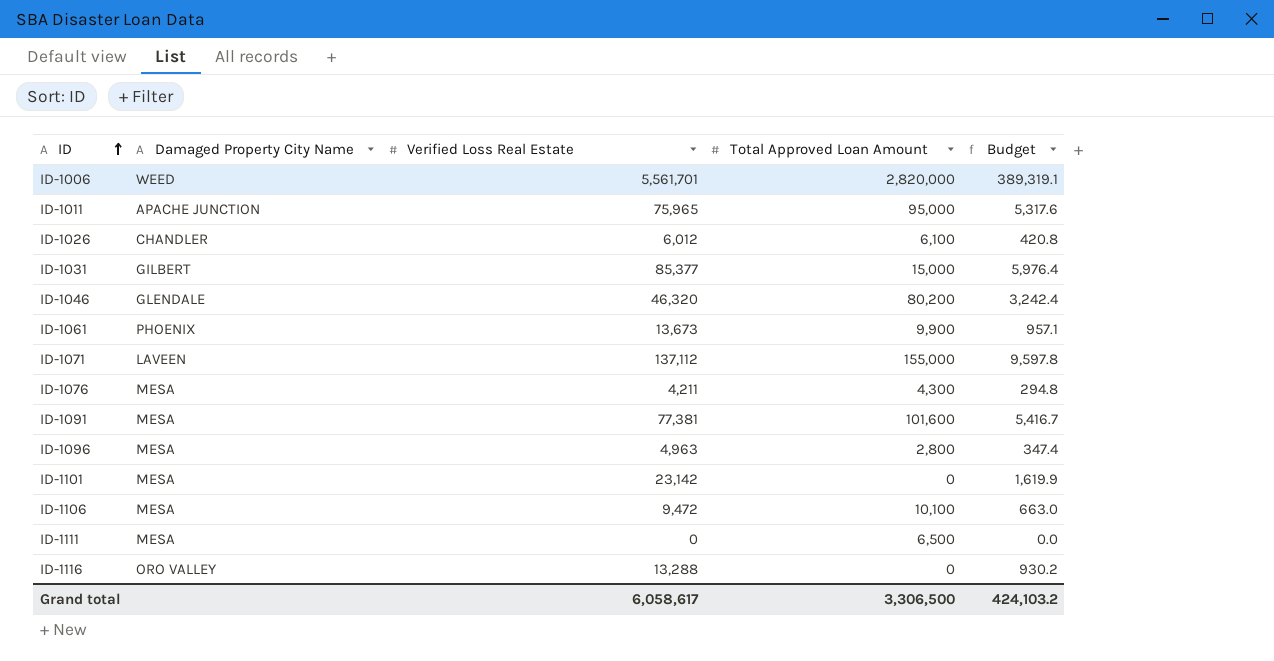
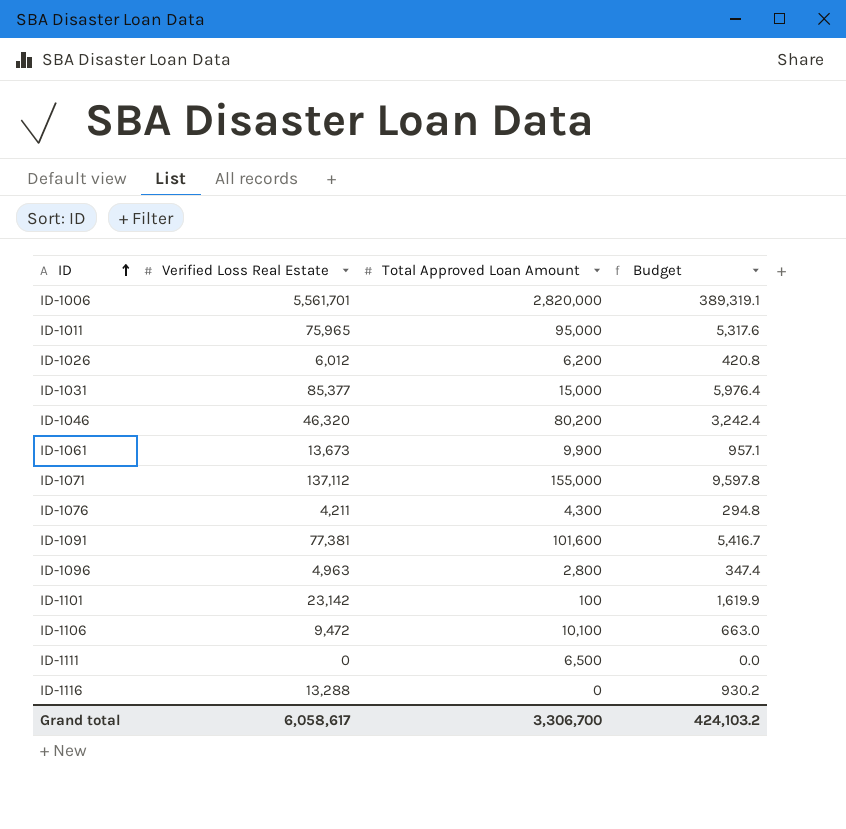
column Damaged Property City Name | position: 2 -> none
ID-1026 | Total Approved Loan Amount: 6,100 -> 6,200
ID-1101 | Total Approved Loan Amount: 0 -> 100
Grand total | Total Approved Loan Amount: 3,306,500 -> 3,306,700

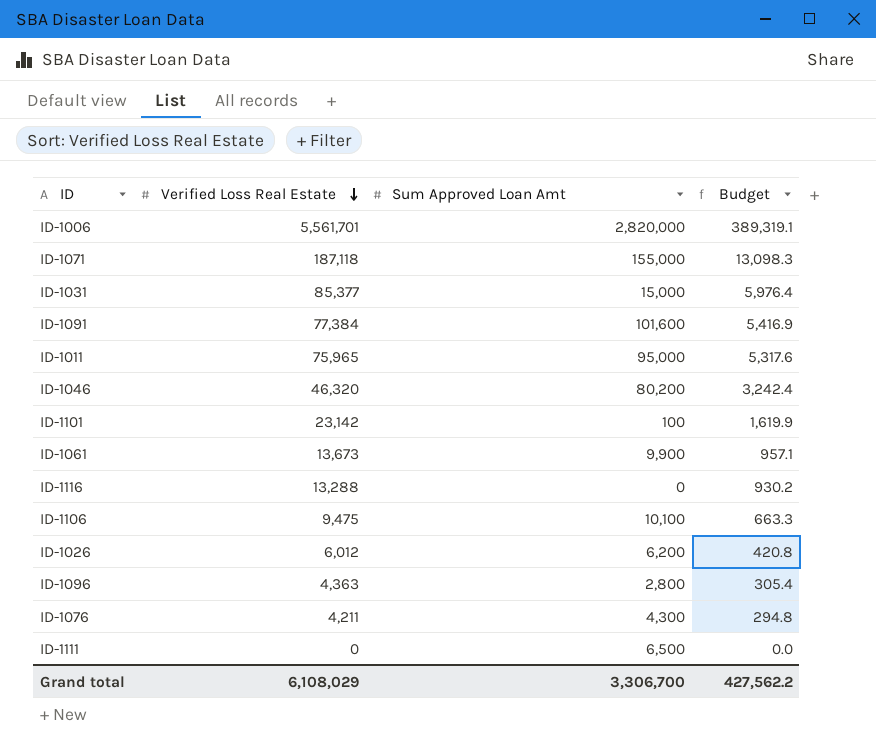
row order: ID ascending -> Verified Loss Real Estate descending
column name: Total Approved Loan Amount -> Sum Approved Loan Amt
ID-1071 | Verified Loss Real Estate: 137,112 -> 187,118
ID-1071 | Budget: 9,597.8 -> 13,098.3
ID-1091 | Verified Loss Real Estate: 77,381 -> 77,384
ID-1091 | Budget: 5,416.7 -> 5,416.9
ID-1106 | Verified Loss Real Estate: 9,472 -> 9,475
ID-1106 | Budget: 663.0 -> 663.3
ID-1096 | Verified Loss Real Estate: 4,963 -> 4,363
ID-1096 | Budget: 347.4 -> 305.4
Grand total | Verified Loss Real Estate: 6,058,617 -> 6,108,029
Grand total | Budget: 424,103.2 -> 427,562.2

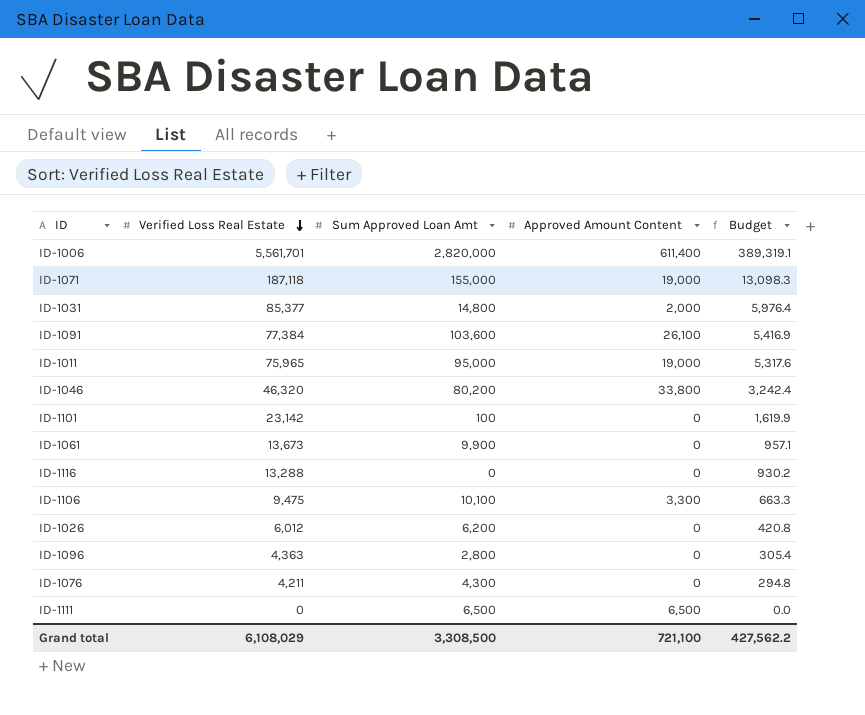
column Approved Amount Content | position: none -> 4
ID-1031 | Sum Approved Loan Amt: 15,000 -> 14,800
ID-1091 | Sum Approved Loan Amt: 101,600 -> 103,600
Grand total | Sum Approved Loan Amt: 3,306,700 -> 3,308,500

